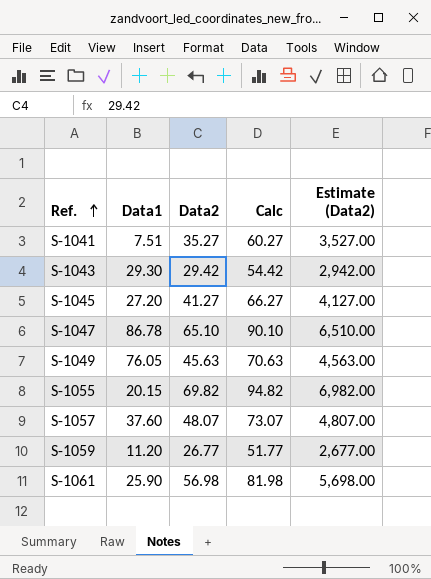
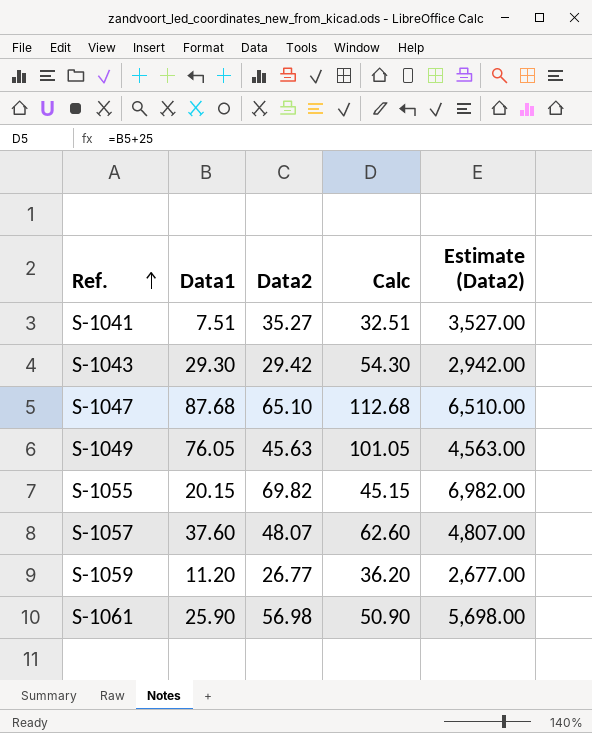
column Calc | formula: [Data2] + 25 -> [Data1] + 25
row S-1045: 27.20 | 41.27 | 66.27 | 4,127.00 -> none
S-1047 | Data1: 86.78 -> 87.68

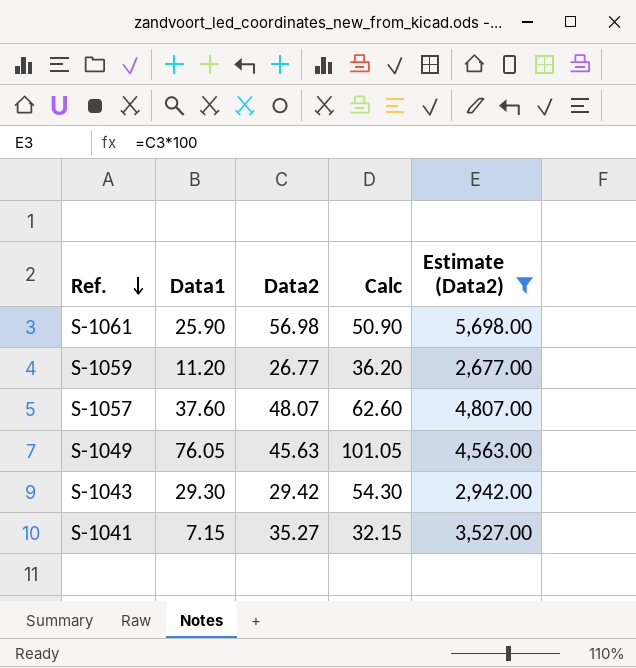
filter: none -> Estimate (Data2) <= 5,698.00
row order: Ref. ascending -> Ref. descending
S-1041 | Data1: 7.51 -> 7.15
S-1041 | Calc: 32.51 -> 32.15

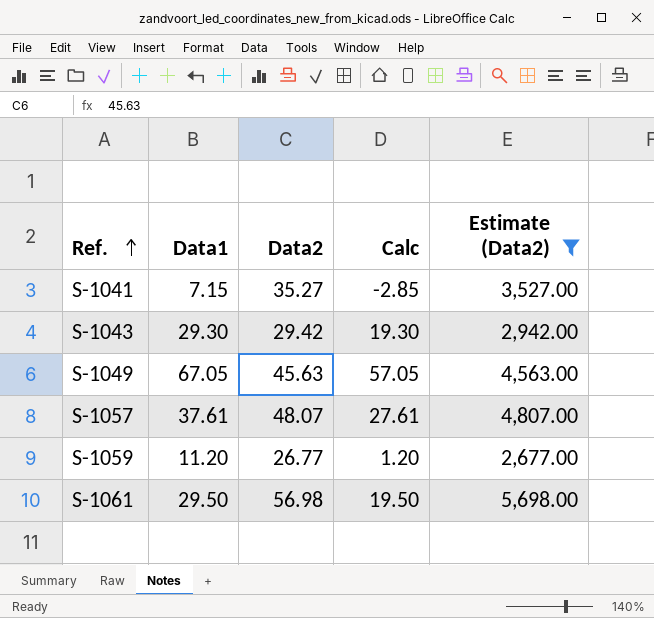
row order: Ref. descending -> Ref. ascending
column Calc | formula: [Data1] + 25 -> [Data1] - 10
S-1049 | Data1: 76.05 -> 67.05
S-1057 | Data1: 37.60 -> 37.61
S-1061 | Data1: 25.90 -> 29.50

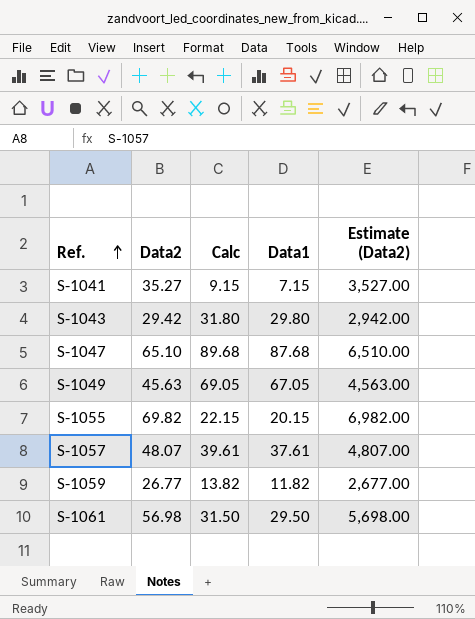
filter: Estimate (Data2) <= 5,698.00 -> none
column Calc | formula: [Data1] - 10 -> [Data1] + 2
column Data1 | position: 2 -> 4
S-1043 | Data1: 29.30 -> 29.80
S-1059 | Data1: 11.20 -> 11.82

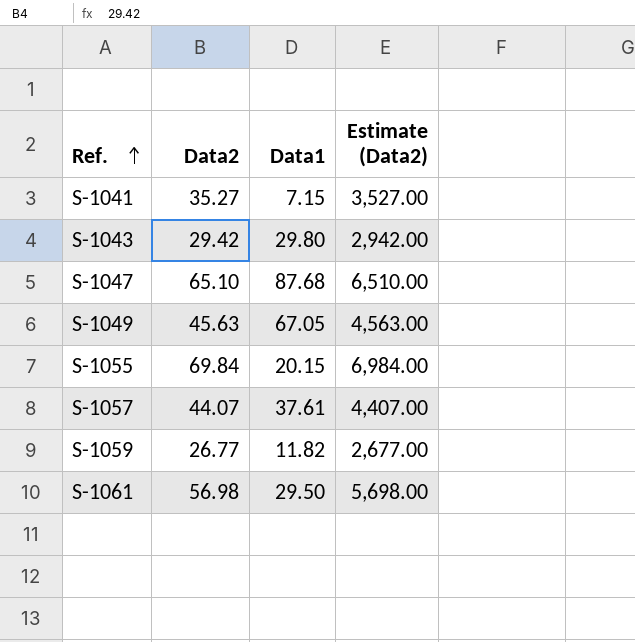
column Calc | formula: [Data1] + 2 -> none
S-1055 | Data2: 69.82 -> 69.84
S-1055 | Estimate (Data2): 6,982.00 -> 6,984.00
S-1057 | Data2: 48.07 -> 44.07
S-1057 | Estimate (Data2): 4,807.00 -> 4,407.00

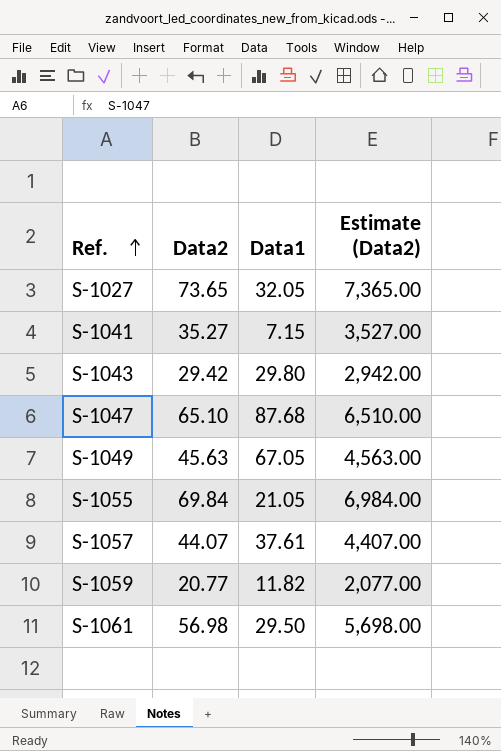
row S-1027: none -> 73.65 | 32.05 | 7,365.00
S-1055 | Data1: 20.15 -> 21.05
S-1059 | Data2: 26.77 -> 20.77
S-1059 | Estimate (Data2): 2,677.00 -> 2,077.00

